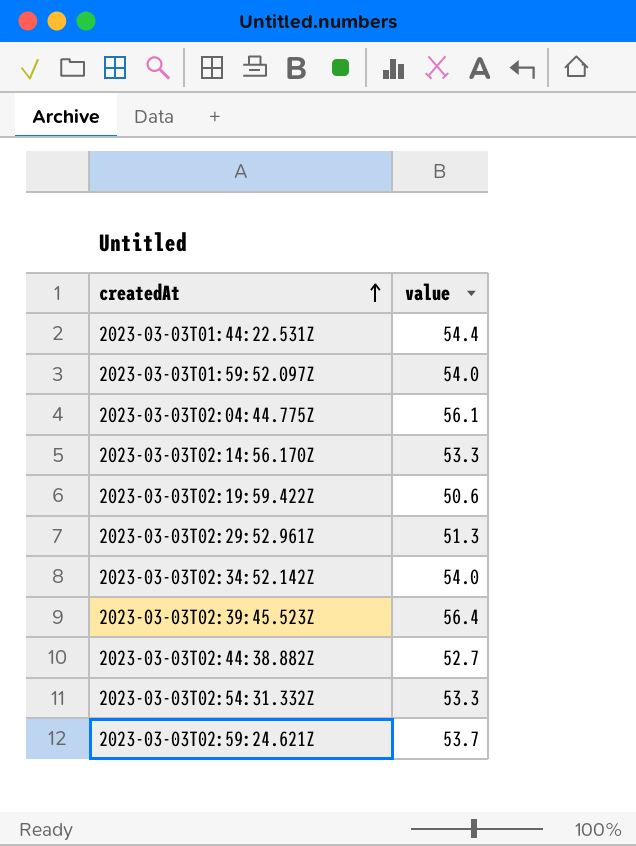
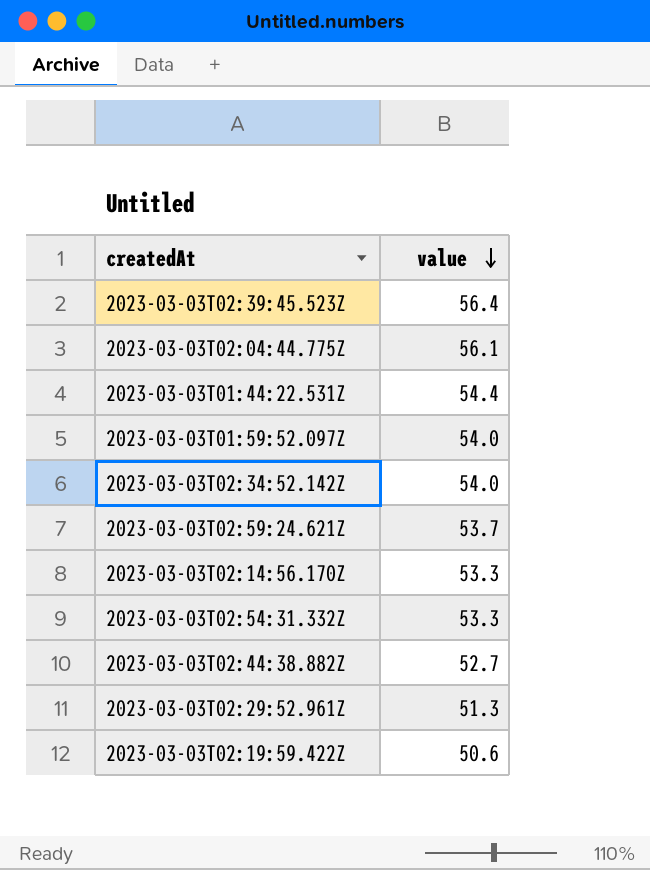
row order: createdAt ascending -> value descending

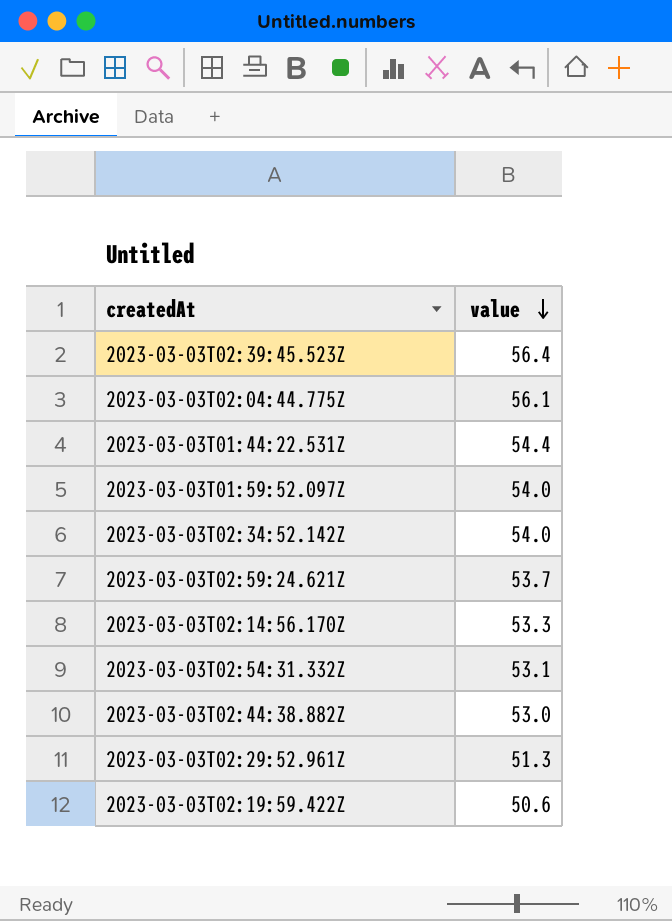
2023-03-03T02:54:31.332Z | value: 53.3 -> 53.1
2023-03-03T02:44:38.882Z | value: 52.7 -> 53.0

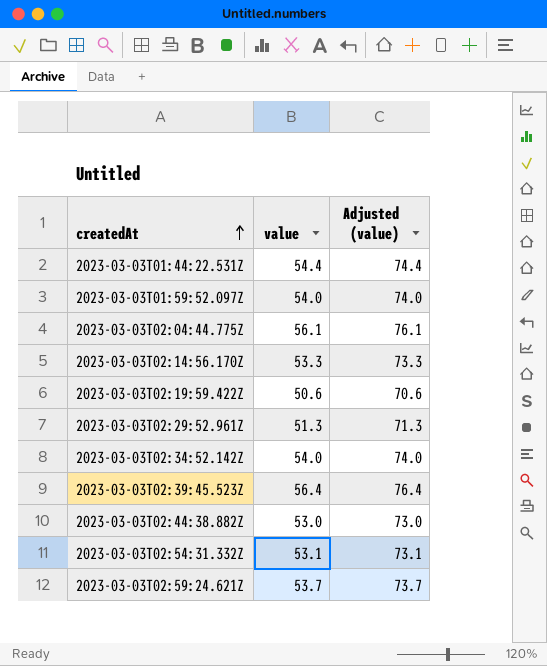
row order: value descending -> createdAt ascending
column Adjusted (value) | formula: none -> [value] + 20

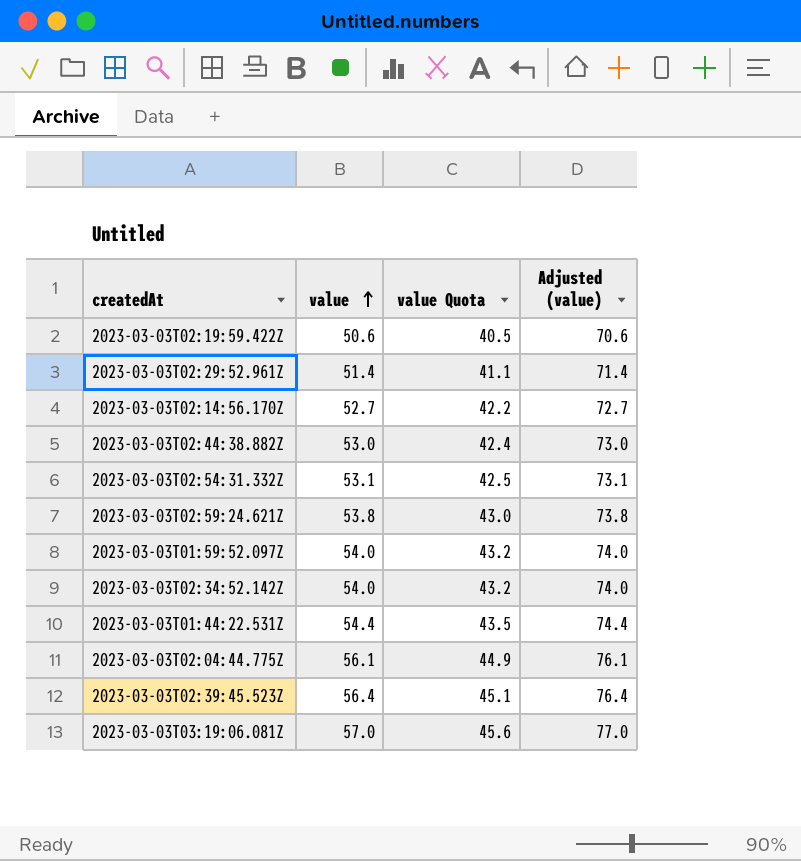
row order: createdAt ascending -> value ascending
column value Quota | formula: none -> [value] * 0.8
2023-03-03T02:29:52.961Z | value: 51.3 -> 51.4
2023-03-03T02:29:52.961Z | Adjusted (value): 71.3 -> 71.4
2023-03-03T02:14:56.170Z | value: 53.3 -> 52.7
2023-03-03T02:14:56.170Z | Adjusted (value): 73.3 -> 72.7
2023-03-03T02:59:24.621Z | value: 53.7 -> 53.8
2023-03-03T02:59:24.621Z | Adjusted (value): 73.7 -> 73.8
row 2023-03-03T03:19:06.081Z: none -> 57.0 | 45.6 | 77.0

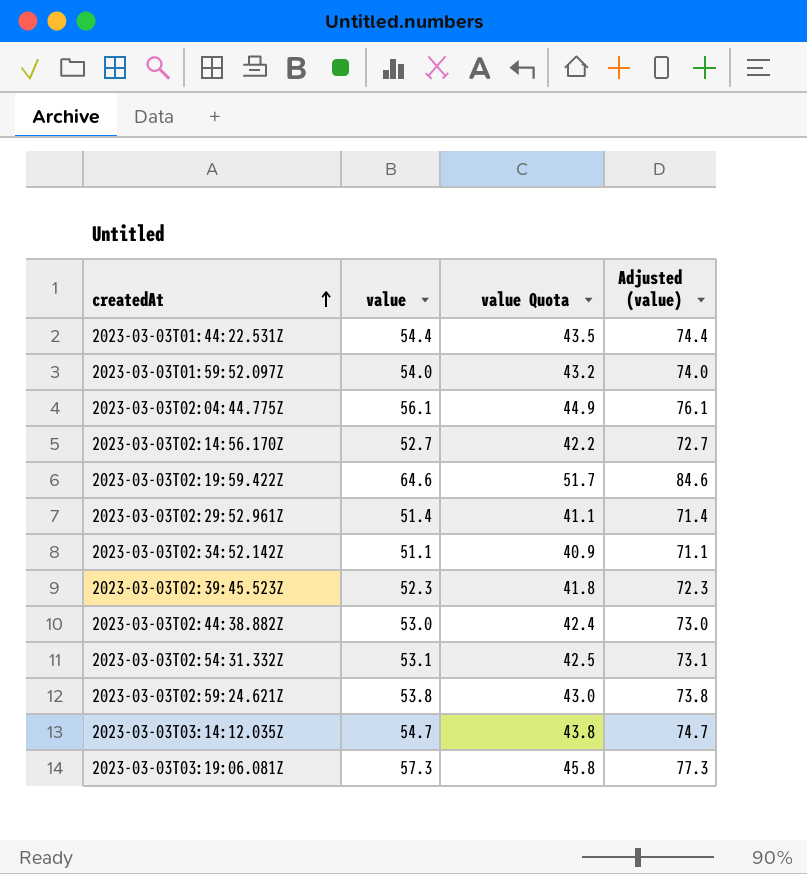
row order: value ascending -> createdAt ascending
2023-03-03T02:19:59.422Z | value: 50.6 -> 64.6
2023-03-03T02:19:59.422Z | value Quota: 40.5 -> 51.7
2023-03-03T02:19:59.422Z | Adjusted (value): 70.6 -> 84.6
2023-03-03T02:34:52.142Z | value: 54.0 -> 51.1
2023-03-03T02:34:52.142Z | value Quota: 43.2 -> 40.9
2023-03-03T02:34:52.142Z | Adjusted (value): 74.0 -> 71.1
2023-03-03T02:39:45.523Z | value: 56.4 -> 52.3
2023-03-03T02:39:45.523Z | value Quota: 45.1 -> 41.8
2023-03-03T02:39:45.523Z | Adjusted (value): 76.4 -> 72.3
row 2023-03-03T03:14:12.035Z: none -> 54.7 | 43.8 | 74.7
2023-03-03T03:19:06.081Z | value: 57.0 -> 57.3
2023-03-03T03:19:06.081Z | value Quota: 45.6 -> 45.8
2023-03-03T03:19:06.081Z | Adjusted (value): 77.0 -> 77.3

